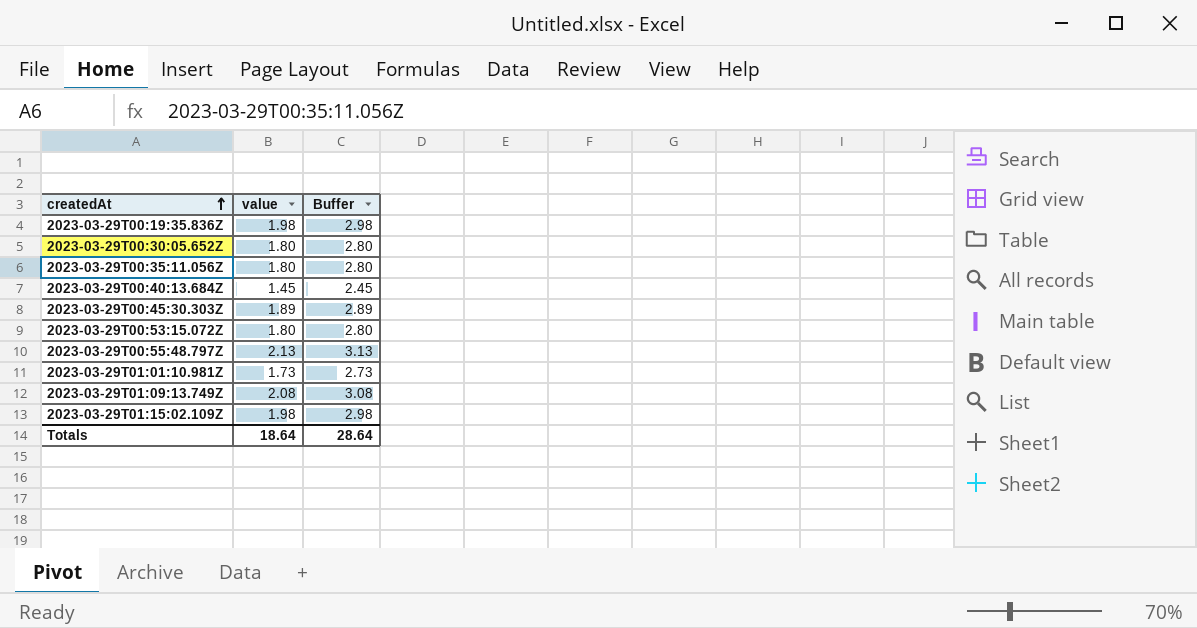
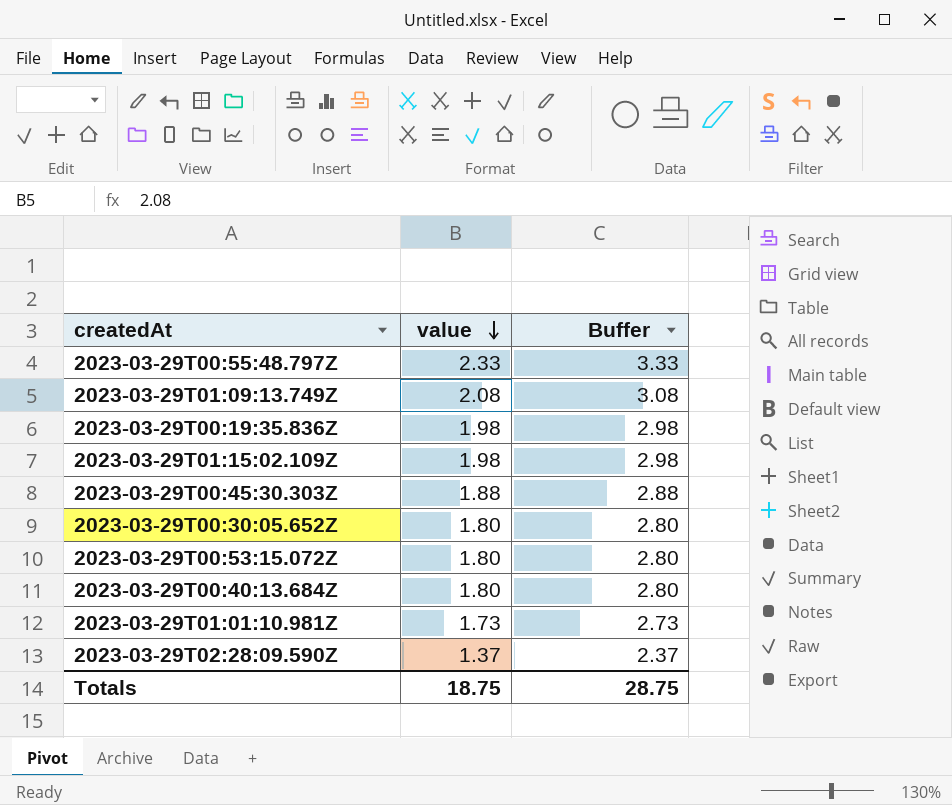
row order: createdAt ascending -> value descending
row 2023-03-29T00:35:11.056Z: 1.80 | 2.80 -> none
2023-03-29T00:55:48.797Z | value: 2.13 -> 2.33
2023-03-29T00:55:48.797Z | Buffer: 3.13 -> 3.33
2023-03-29T00:45:30.303Z | value: 1.89 -> 1.88
2023-03-29T00:45:30.303Z | Buffer: 2.89 -> 2.88
2023-03-29T00:40:13.684Z | value: 1.45 -> 1.80
2023-03-29T00:40:13.684Z | Buffer: 2.45 -> 2.80
row 2023-03-29T02:28:09.590Z: none -> 1.37 | 2.37
Totals | value: 18.64 -> 18.75
Totals | Buffer: 28.64 -> 28.75

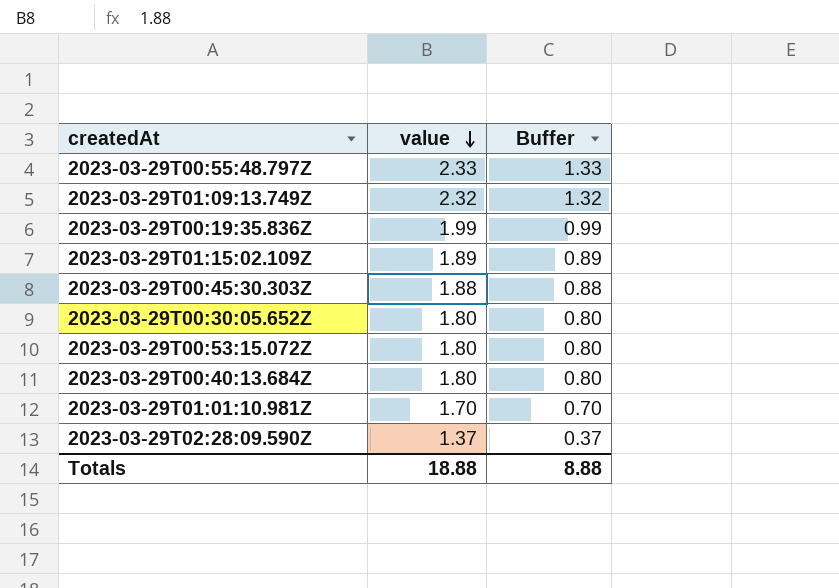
column Buffer | formula: [value] + 1 -> [value] - 1
2023-03-29T01:09:13.749Z | value: 2.08 -> 2.32
2023-03-29T00:19:35.836Z | value: 1.98 -> 1.99
2023-03-29T01:15:02.109Z | value: 1.98 -> 1.89
2023-03-29T01:01:10.981Z | value: 1.73 -> 1.70
Totals | value: 18.75 -> 18.88
Totals | Buffer: 28.75 -> 8.88

